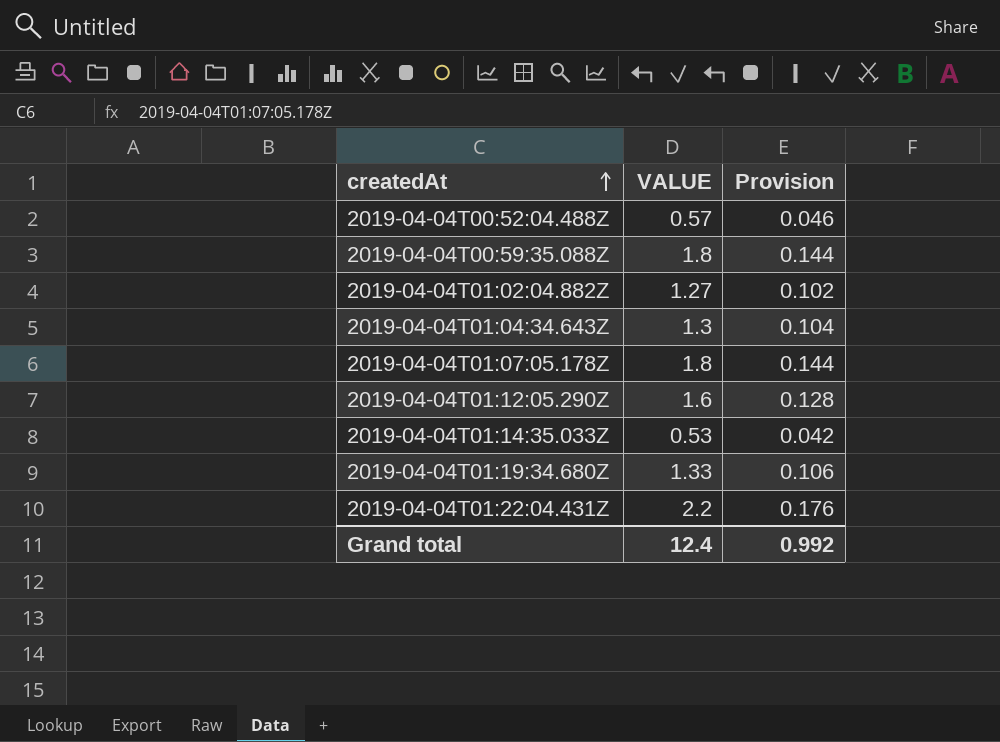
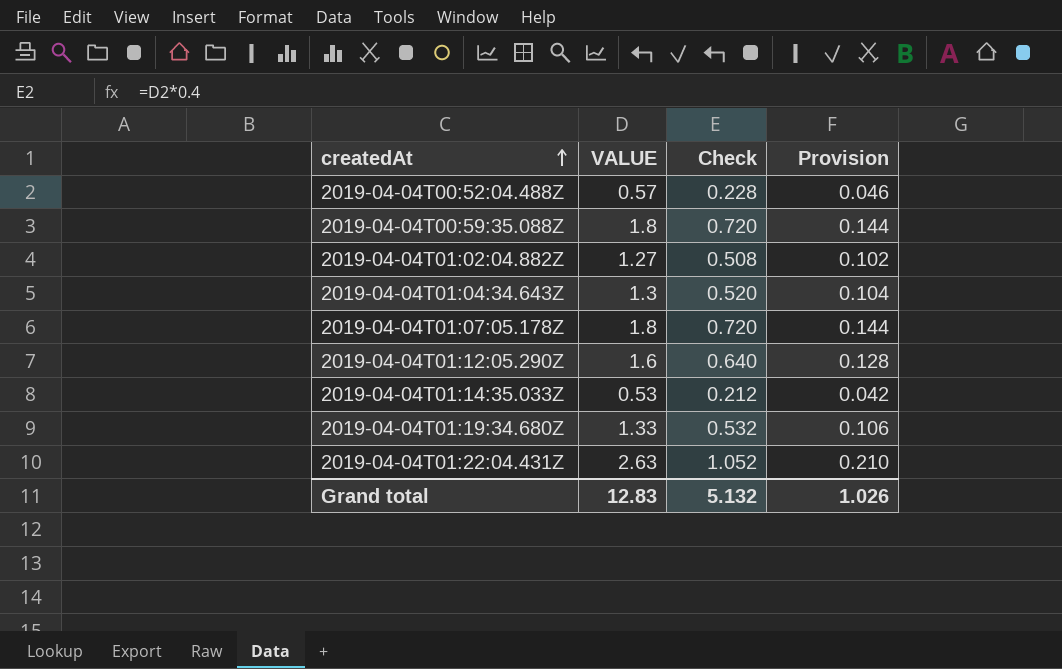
column Check | formula: none -> [VALUE] * 0.4
2019-04-04T01:22:04.431Z | VALUE: 2.2 -> 2.63
2019-04-04T01:22:04.431Z | Provision: 0.176 -> 0.210
Grand total | VALUE: 12.4 -> 12.83
Grand total | Provision: 0.992 -> 1.026

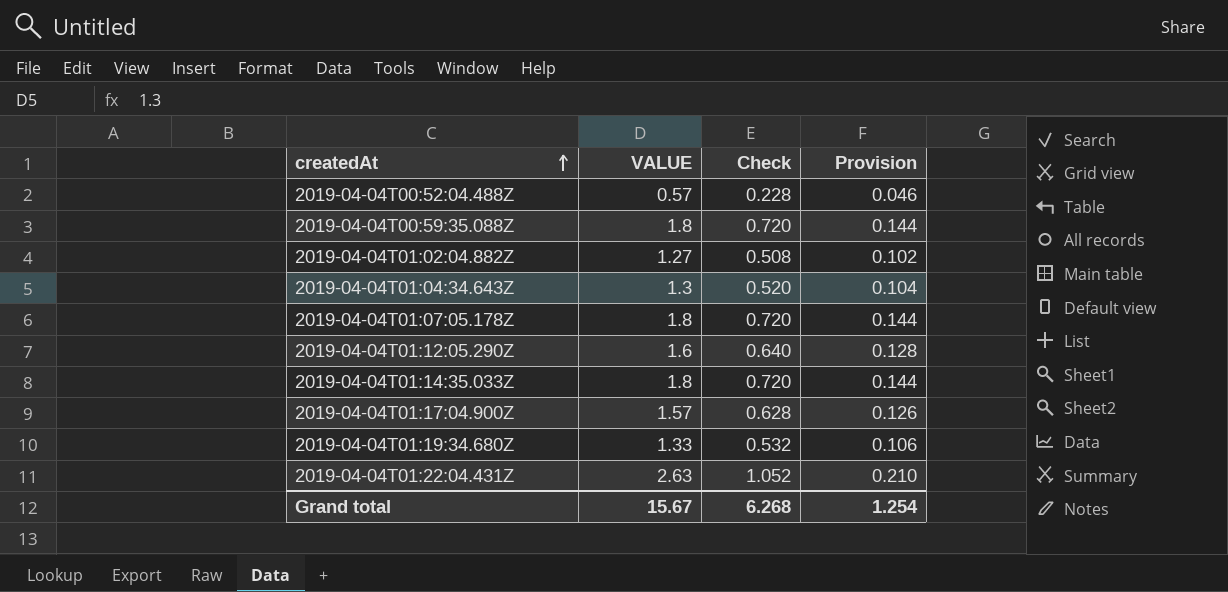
2019-04-04T01:14:35.033Z | VALUE: 0.53 -> 1.8
2019-04-04T01:14:35.033Z | Check: 0.212 -> 0.720
2019-04-04T01:14:35.033Z | Provision: 0.042 -> 0.144
row 2019-04-04T01:17:04.900Z: none -> 1.57 | 0.628 | 0.126
Grand total | VALUE: 12.83 -> 15.67
Grand total | Check: 5.132 -> 6.268
Grand total | Provision: 1.026 -> 1.254

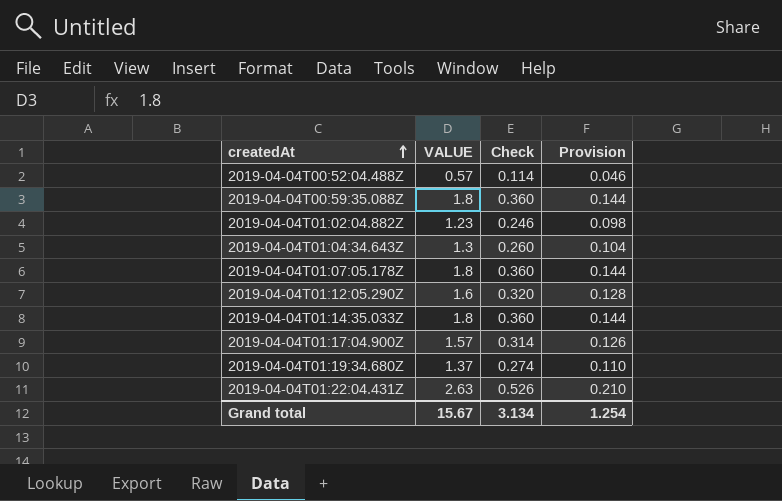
column Check | formula: [VALUE] * 0.4 -> [VALUE] * 0.2
2019-04-04T01:02:04.882Z | VALUE: 1.27 -> 1.23
2019-04-04T01:02:04.882Z | Provision: 0.102 -> 0.098
2019-04-04T01:19:34.680Z | VALUE: 1.33 -> 1.37
2019-04-04T01:19:34.680Z | Provision: 0.106 -> 0.110
Grand total | Check: 6.268 -> 3.134

